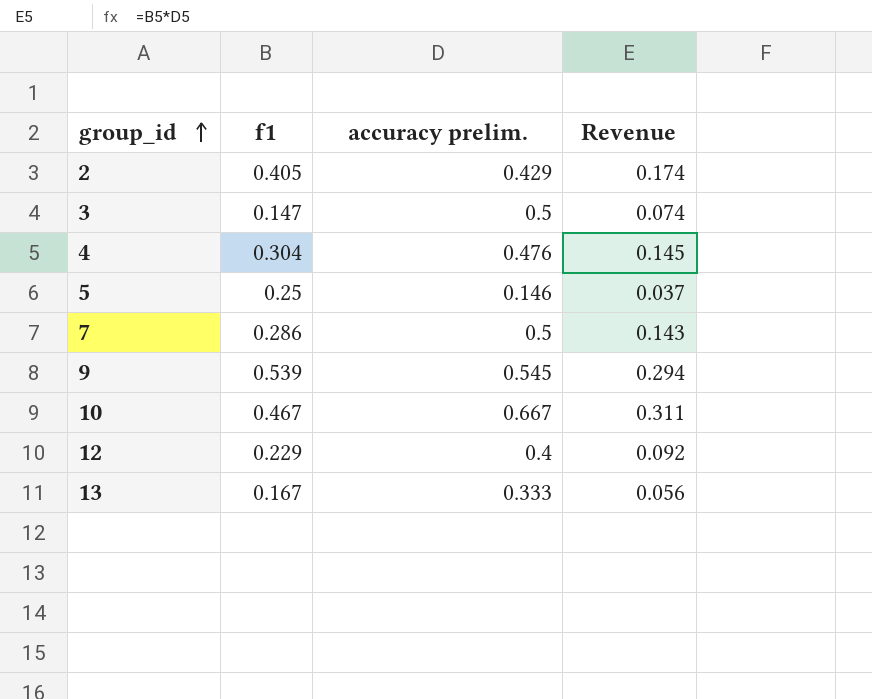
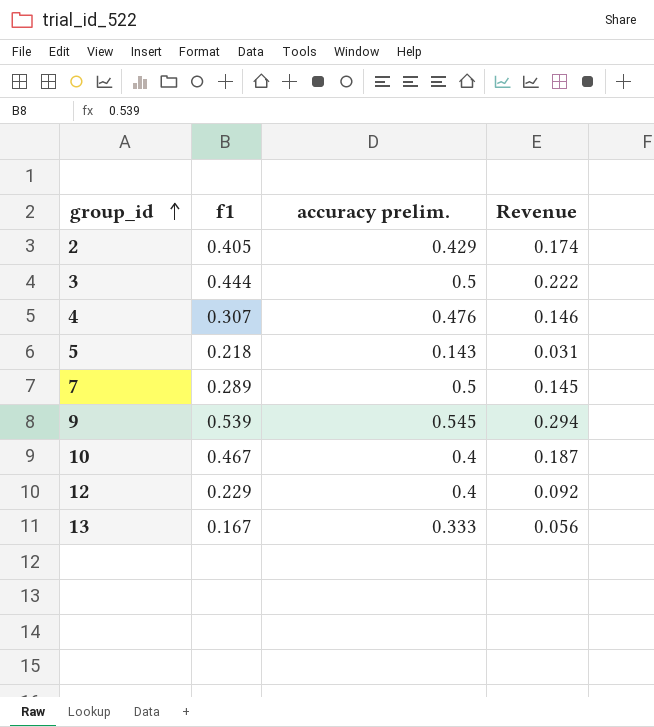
3 | f1: 0.147 -> 0.444
3 | Revenue: 0.074 -> 0.222
4 | f1: 0.304 -> 0.307
4 | Revenue: 0.145 -> 0.146
5 | f1: 0.25 -> 0.218
5 | accuracy prelim.: 0.146 -> 0.143
5 | Revenue: 0.037 -> 0.031
7 | f1: 0.286 -> 0.289
7 | Revenue: 0.143 -> 0.145
10 | accuracy prelim.: 0.667 -> 0.4
10 | Revenue: 0.311 -> 0.187

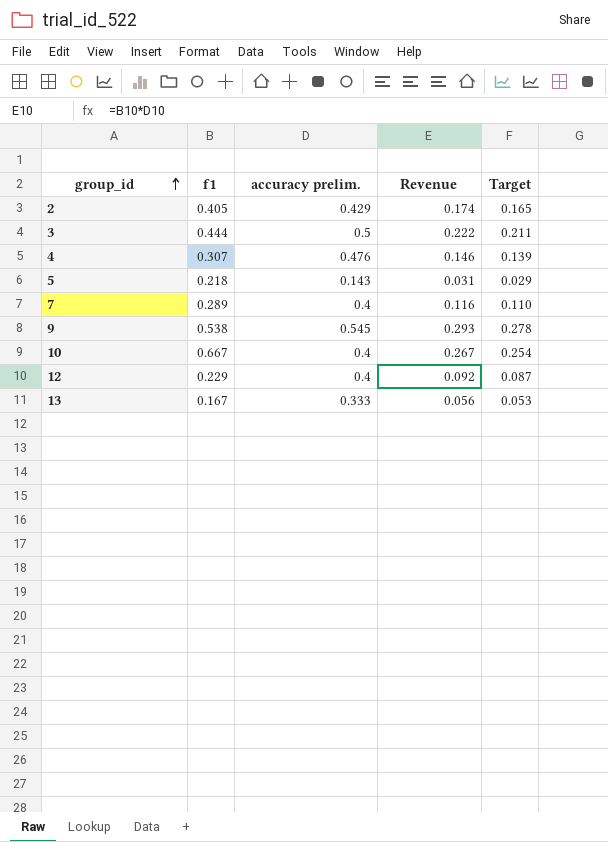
column Target | formula: none -> [Revenue] * 0.95
7 | accuracy prelim.: 0.5 -> 0.4
7 | Revenue: 0.145 -> 0.116
9 | f1: 0.539 -> 0.538
9 | Revenue: 0.294 -> 0.293
10 | f1: 0.467 -> 0.667
10 | Revenue: 0.187 -> 0.267

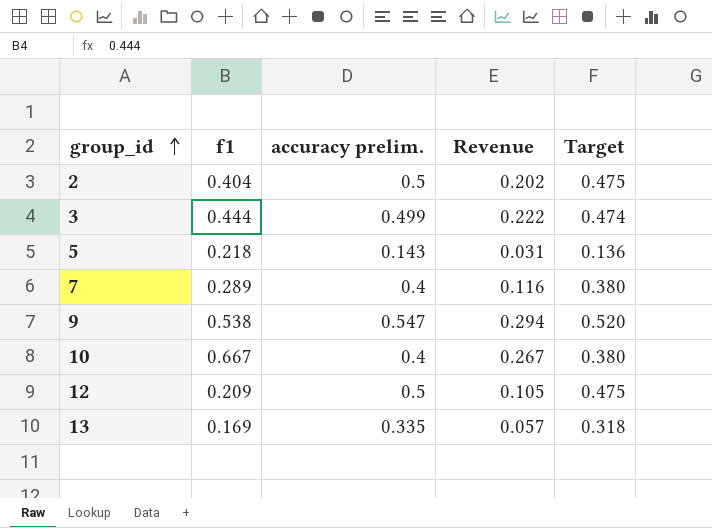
column Target | formula: [Revenue] * 0.95 -> [accuracy prelim.] * 0.95
row 4: 0.307 | 0.476 | 0.146 | 0.139 -> none
2 | f1: 0.405 -> 0.404
2 | accuracy prelim.: 0.429 -> 0.5
2 | Revenue: 0.174 -> 0.202
3 | accuracy prelim.: 0.5 -> 0.499
9 | accuracy prelim.: 0.545 -> 0.547
9 | Revenue: 0.293 -> 0.294
12 | f1: 0.229 -> 0.209
12 | accuracy prelim.: 0.4 -> 0.5
12 | Revenue: 0.092 -> 0.105
13 | f1: 0.167 -> 0.169
13 | accuracy prelim.: 0.333 -> 0.335
13 | Revenue: 0.056 -> 0.057

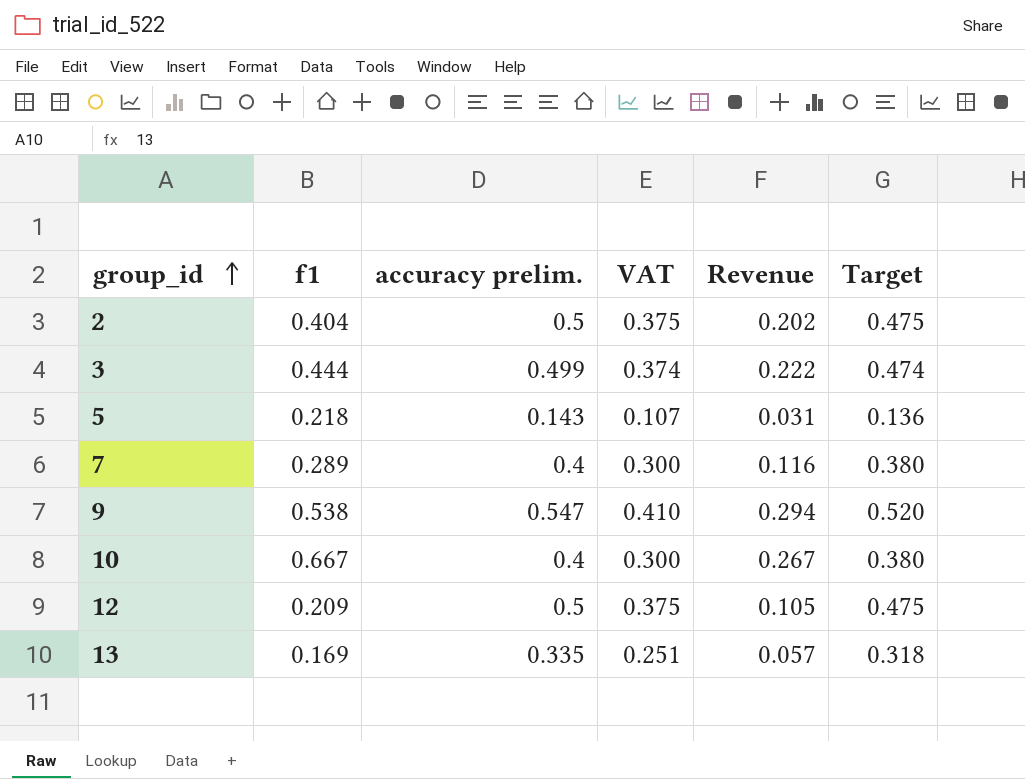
column VAT | formula: none -> [accuracy prelim.] * 0.75

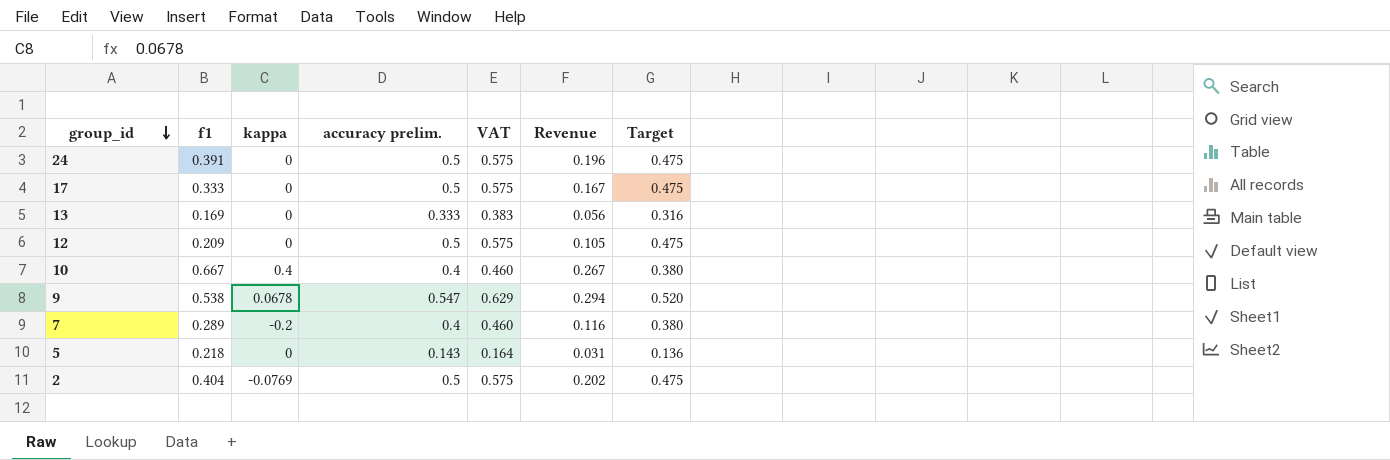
row order: group_id ascending -> group_id descending
column kappa | position: none -> 3
column VAT | formula: [accuracy prelim.] * 0.75 -> [accuracy prelim.] * 1.15
row 3: 0.444 | 0.499 | 0.374 | 0.222 | 0.474 -> none
row 24: none -> 0.391 | 0 | 0.5 | 0.575 | 0.196 | 0.475
row 17: none -> 0.333 | 0 | 0.5 | 0.575 | 0.167 | 0.475
13 | accuracy prelim.: 0.335 -> 0.333
13 | Revenue: 0.057 -> 0.056
13 | Target: 0.318 -> 0.316

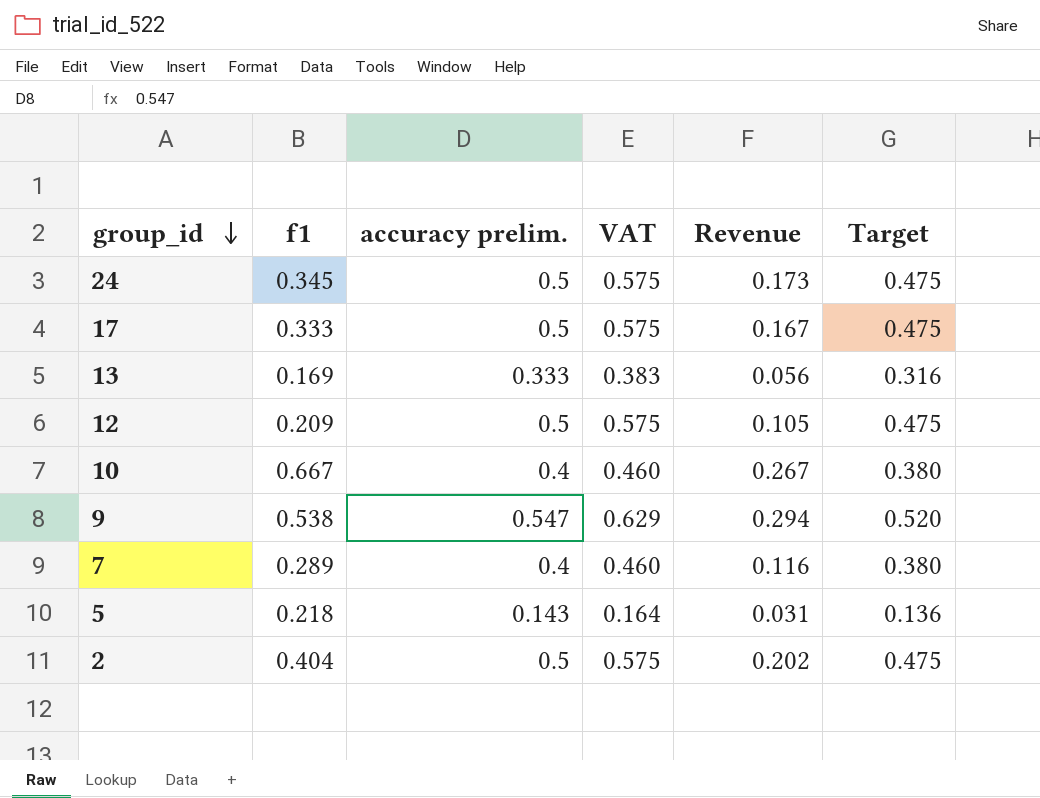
column kappa | position: 3 -> none
24 | f1: 0.391 -> 0.345
24 | Revenue: 0.196 -> 0.173

